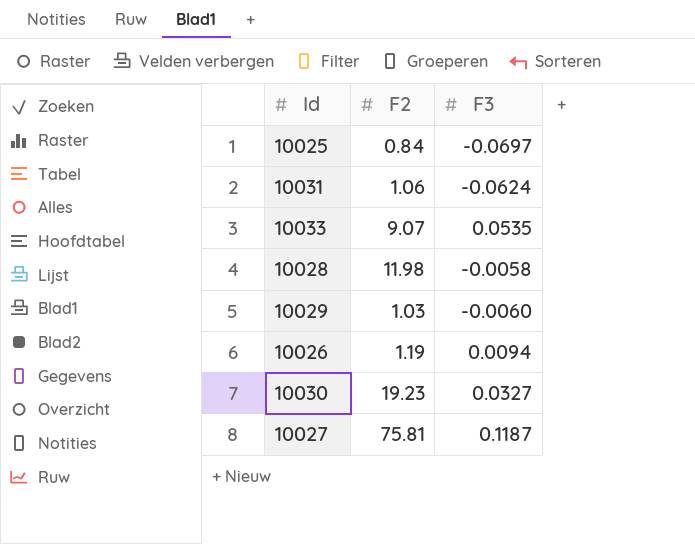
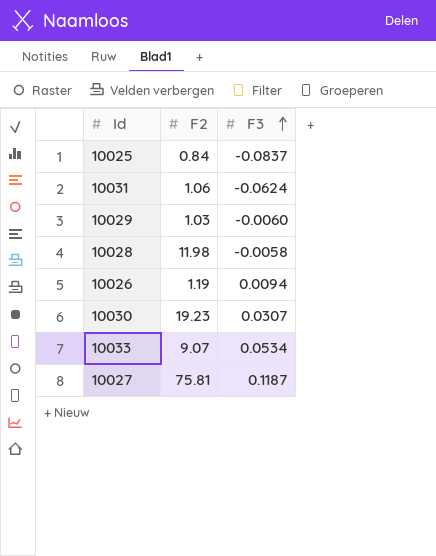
row order: none -> F3 ascending
10025 | F3: -0.0697 -> -0.0837
10030 | F3: 0.0327 -> 0.0307
10033 | F3: 0.0535 -> 0.0534

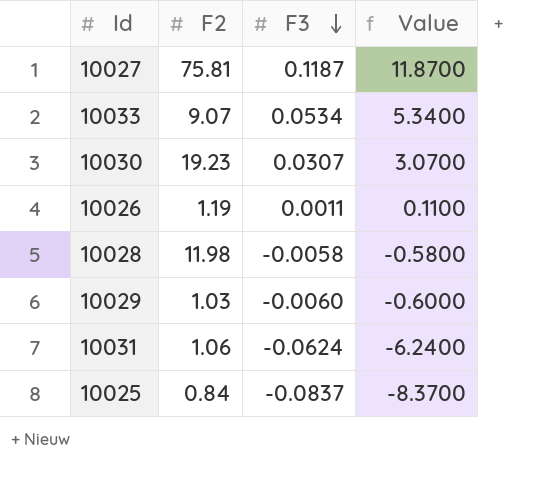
row order: F3 ascending -> F3 descending
column Value | formula: none -> [F3] * 100
10026 | F3: 0.0094 -> 0.0011

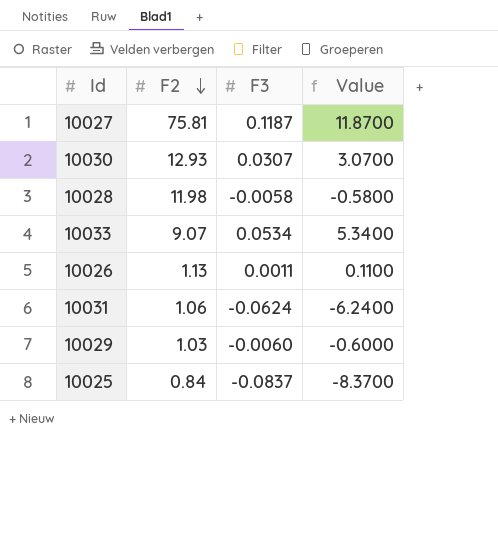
row order: F3 descending -> F2 descending
10030 | F2: 19.23 -> 12.93
10026 | F2: 1.19 -> 1.13

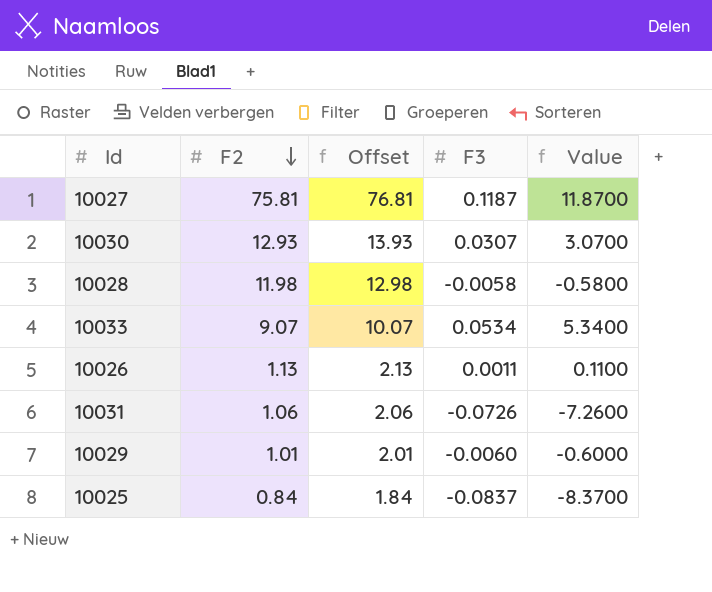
column Offset | formula: none -> [F2] + 1
10031 | F3: -0.0624 -> -0.0726
10031 | Value: -6.2400 -> -7.2600
10029 | F2: 1.03 -> 1.01

